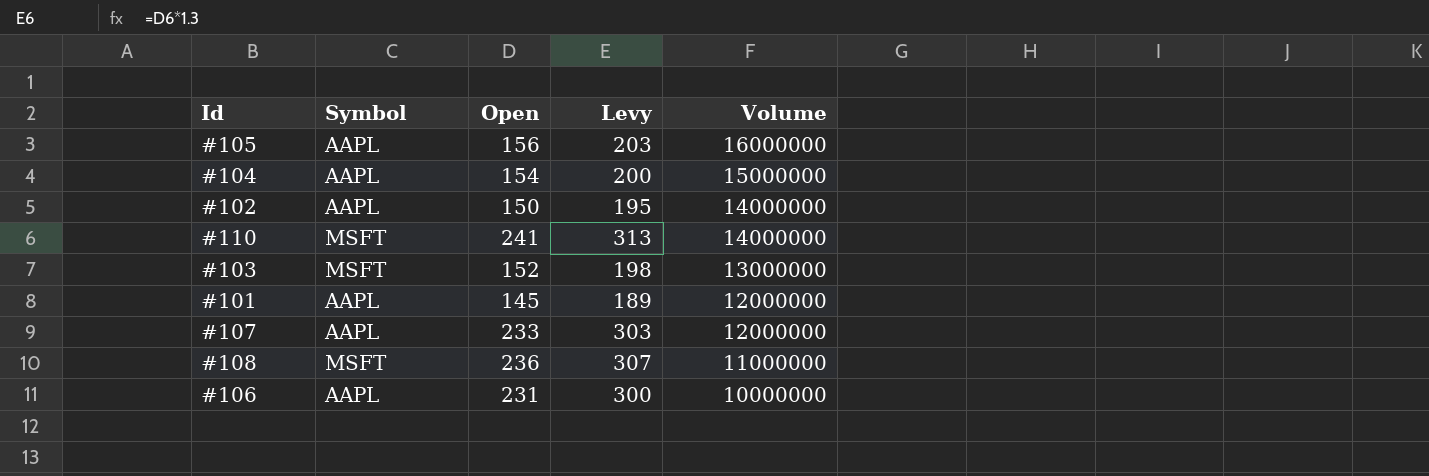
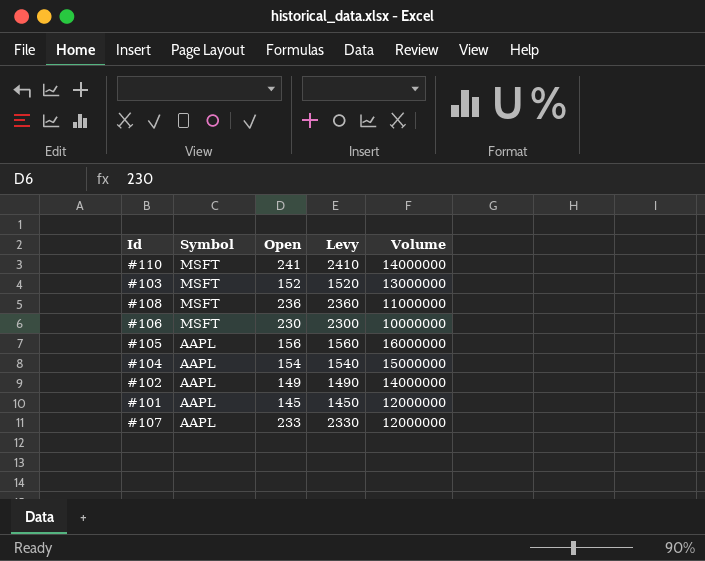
row order: Volume descending -> Symbol descending
column Levy | formula: [Open] * 1.3 -> [Open] * 10
#106 | Symbol: AAPL -> MSFT
#106 | Open: 231 -> 230
#102 | Open: 150 -> 149

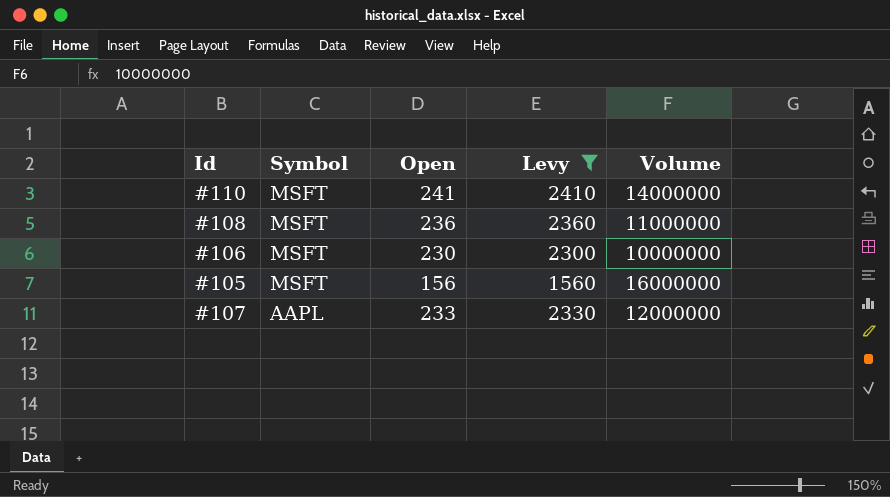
filter: none -> Levy >= 1560
#105 | Symbol: AAPL -> MSFT

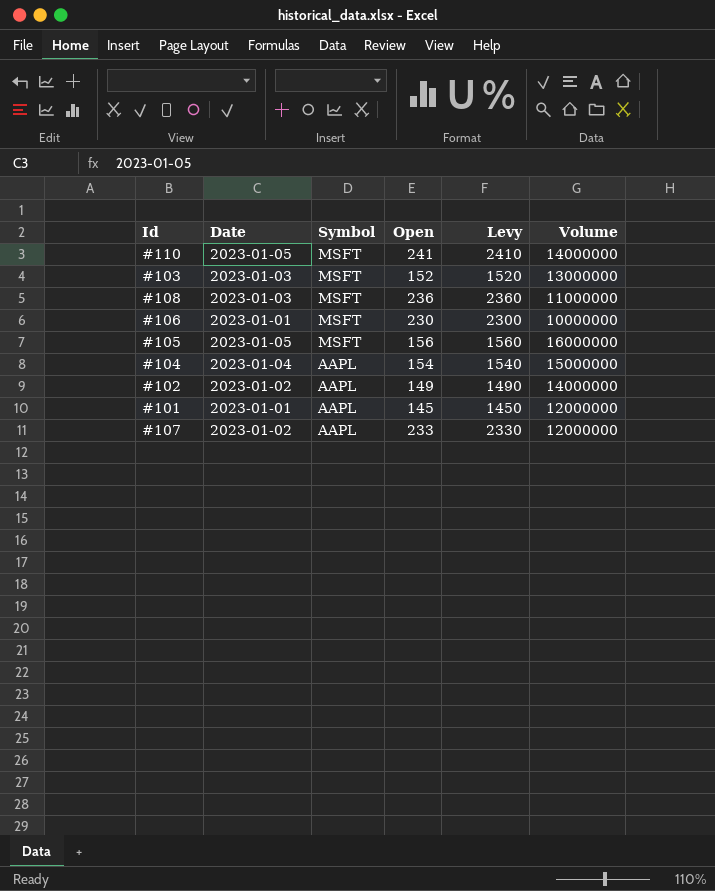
filter: Levy >= 1560 -> none
column Date | position: none -> 2

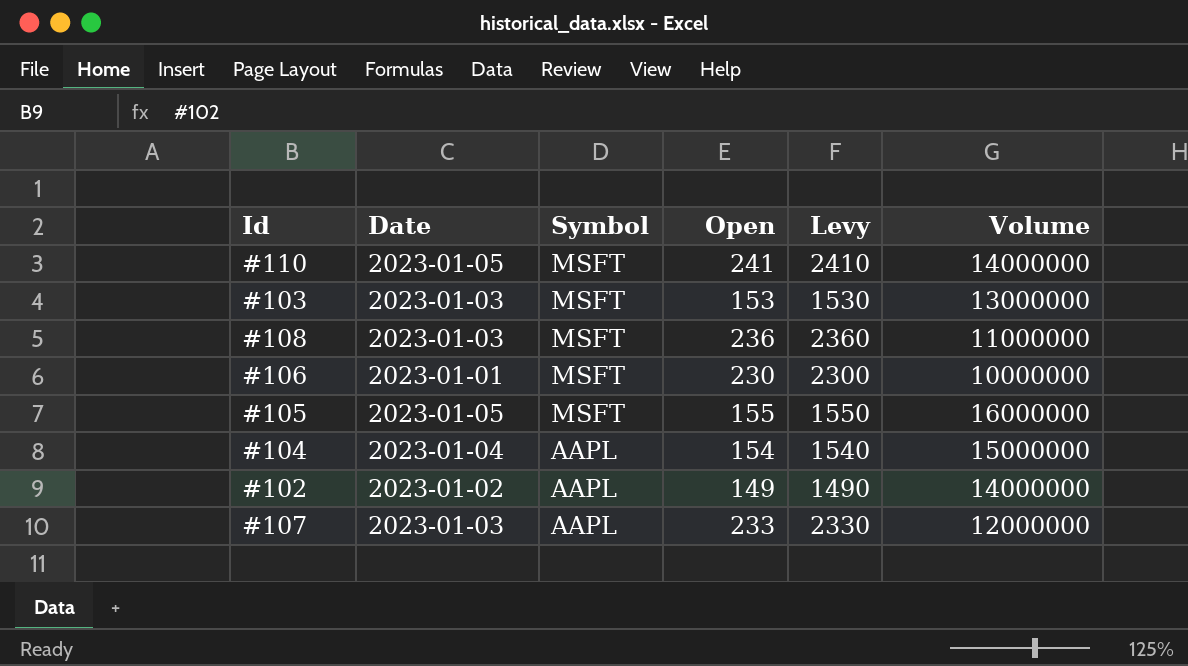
row #101: 2023-01-01 | AAPL | 145 | 1450 | 12000000 -> none
#103 | Open: 152 -> 153
#103 | Levy: 1520 -> 1530
#105 | Open: 156 -> 155
#105 | Levy: 1560 -> 1550
#107 | Date: 2023-01-02 -> 2023-01-03

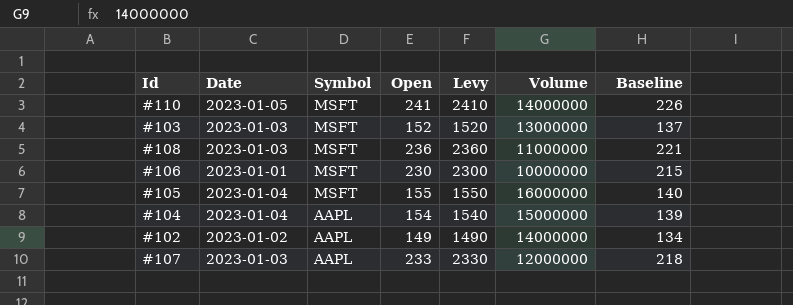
column Baseline | formula: none -> [Open] - 15
#103 | Open: 153 -> 152
#103 | Levy: 1530 -> 1520
#105 | Date: 2023-01-05 -> 2023-01-04

